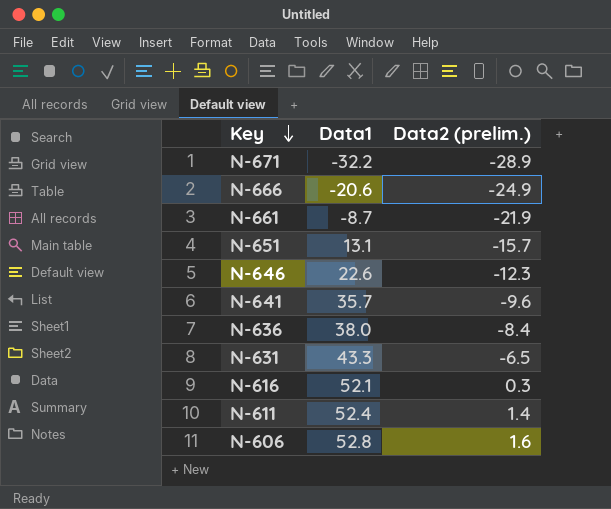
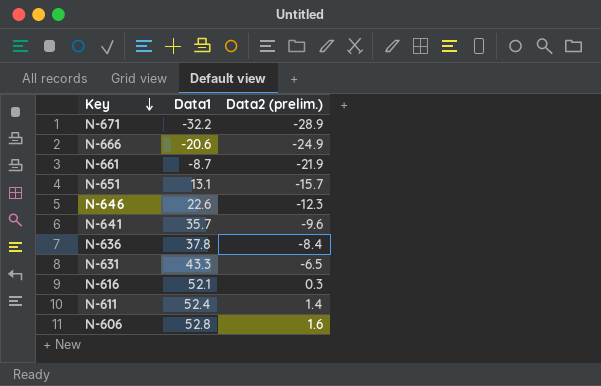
N-636 | Data1: 38.0 -> 37.8

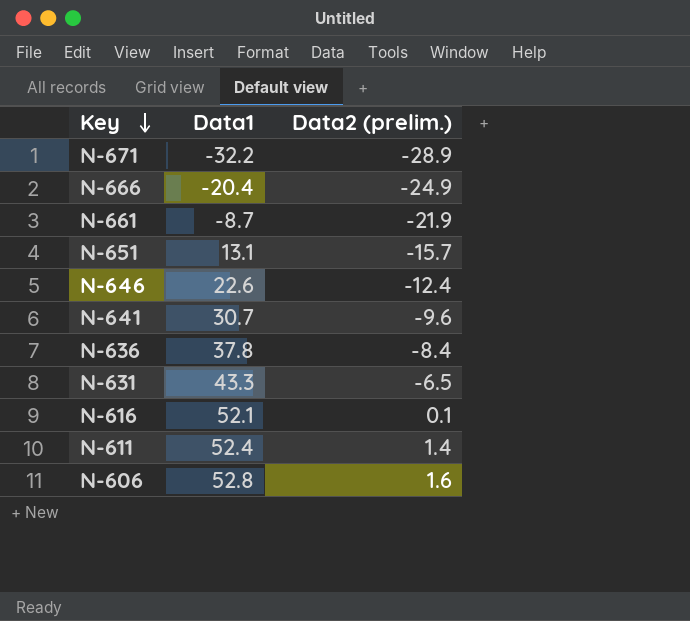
N-666 | Data1: -20.6 -> -20.4
N-646 | Data2 (prelim.): -12.3 -> -12.4
N-641 | Data1: 35.7 -> 30.7
N-616 | Data2 (prelim.): 0.3 -> 0.1

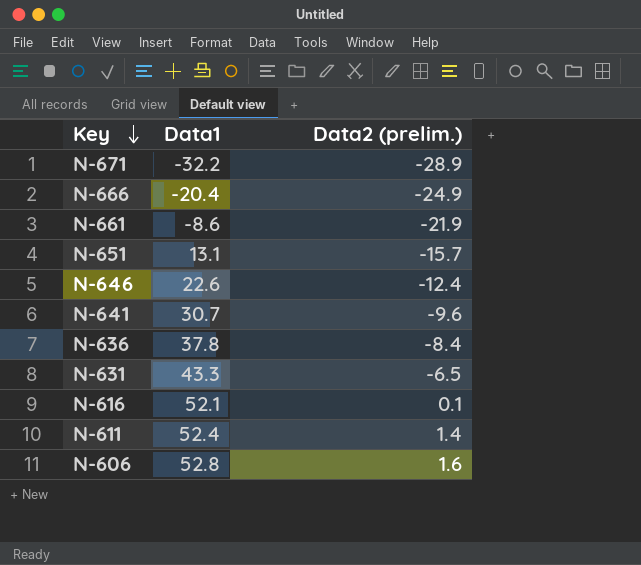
N-661 | Data1: -8.7 -> -8.6

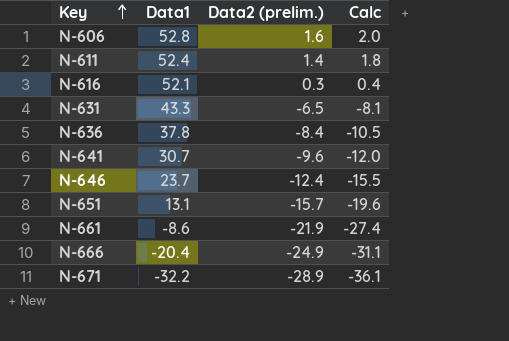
row order: Key descending -> Key ascending
column Calc | formula: none -> [Data2 (prelim.)] * 1.25
N-616 | Data2 (prelim.): 0.1 -> 0.3
N-646 | Data1: 22.6 -> 23.7

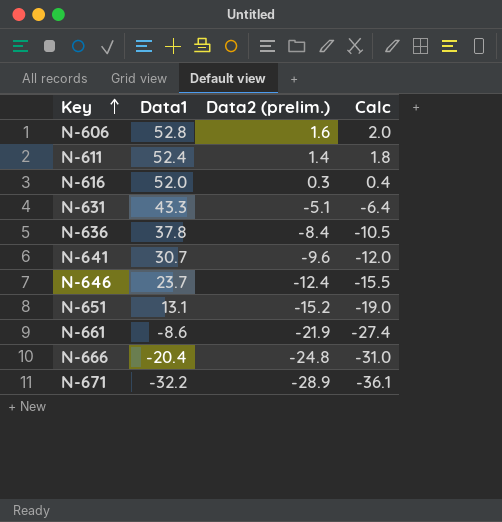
N-616 | Data1: 52.1 -> 52.0
N-631 | Data2 (prelim.): -6.5 -> -5.1
N-631 | Calc: -8.1 -> -6.4
N-651 | Data2 (prelim.): -15.7 -> -15.2
N-651 | Calc: -19.6 -> -19.0
N-666 | Data2 (prelim.): -24.9 -> -24.8
N-666 | Calc: -31.1 -> -31.0

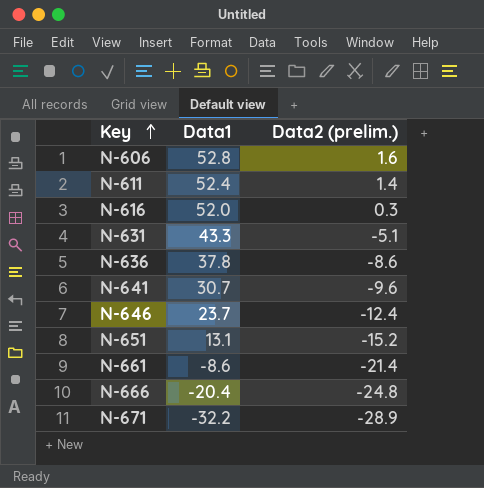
column Calc | formula: [Data2 (prelim.)] * 1.25 -> none
N-636 | Data2 (prelim.): -8.4 -> -8.6
N-661 | Data2 (prelim.): -21.9 -> -21.4

